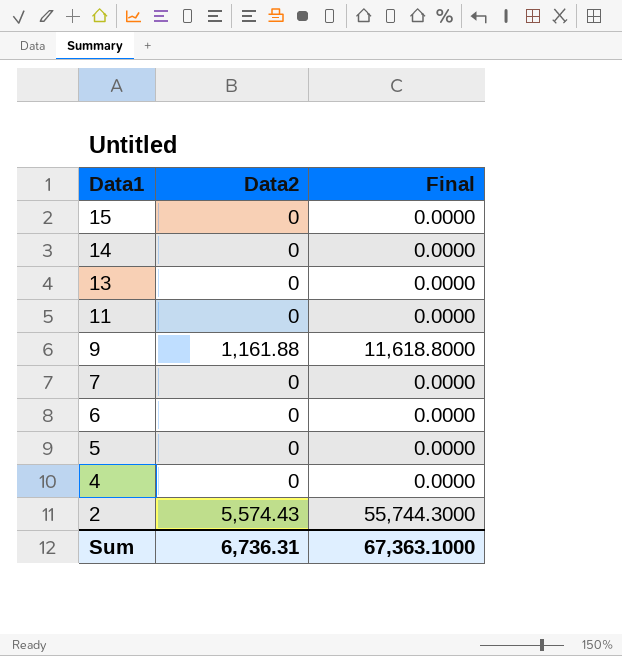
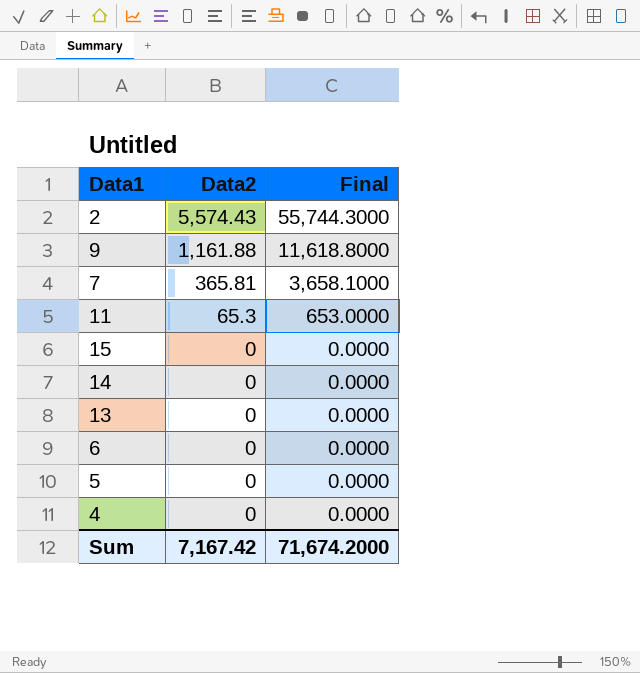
row order: Data1 descending -> Data2 descending
7 | Data2: 0 -> 365.81
7 | Final: 0.0000 -> 3,658.1000
11 | Data2: 0 -> 65.3
11 | Final: 0.0000 -> 653.0000
Sum | Data2: 6,736.31 -> 7,167.42
Sum | Final: 67,363.1000 -> 71,674.2000

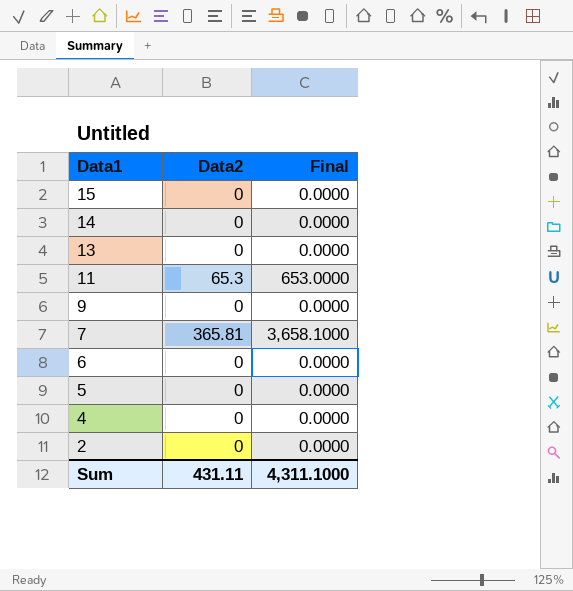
row order: Data2 descending -> Data1 descending
9 | Data2: 1,161.88 -> 0
9 | Final: 11,618.8000 -> 0.0000
2 | Data2: 5,574.43 -> 0
2 | Final: 55,744.3000 -> 0.0000
Sum | Data2: 7,167.42 -> 431.11
Sum | Final: 71,674.2000 -> 4,311.1000

